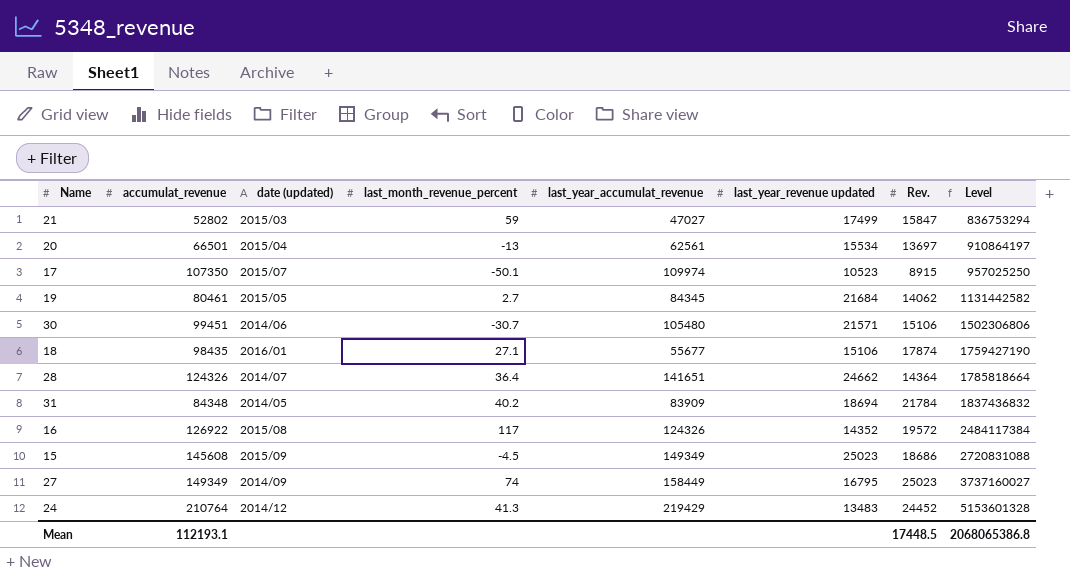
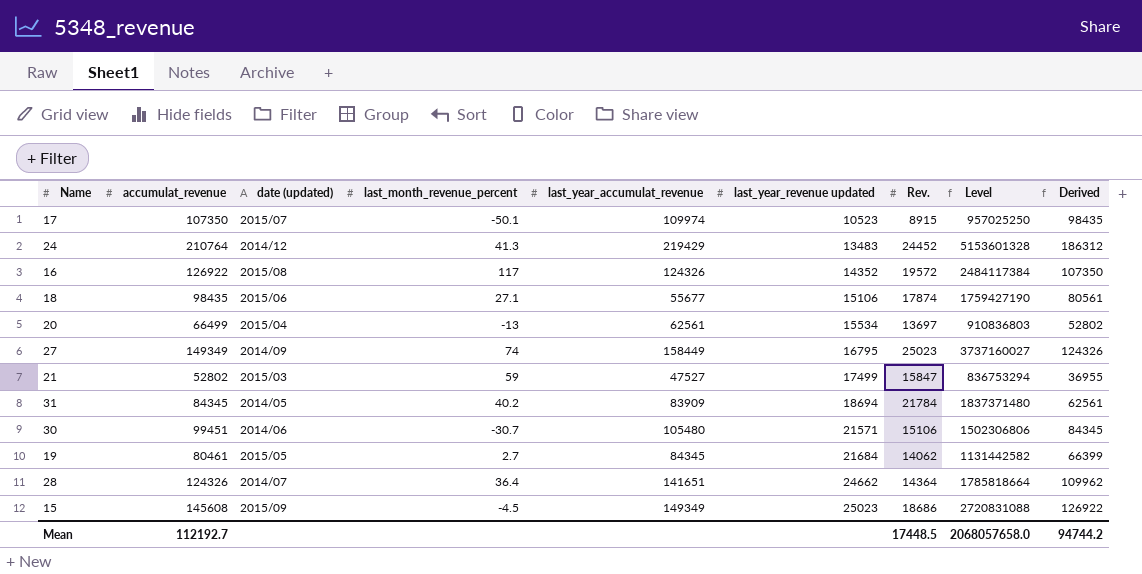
row order: Level ascending -> last_year_revenue updated ascending
column Derived | formula: none -> [accumulat_revenue] - [Rev.]
18 | date (updated): 2016/01 -> 2015/06
20 | accumulat_revenue: 66501 -> 66499
20 | Level: 910864197 -> 910836803
21 | last_year_accumulat_revenue: 47027 -> 47527
31 | accumulat_revenue: 84348 -> 84345
31 | Level: 1837436832 -> 1837371480
Mean | accumulat_revenue: 112193.1 -> 112192.7
Mean | Level: 2068065386.8 -> 2068057658.0

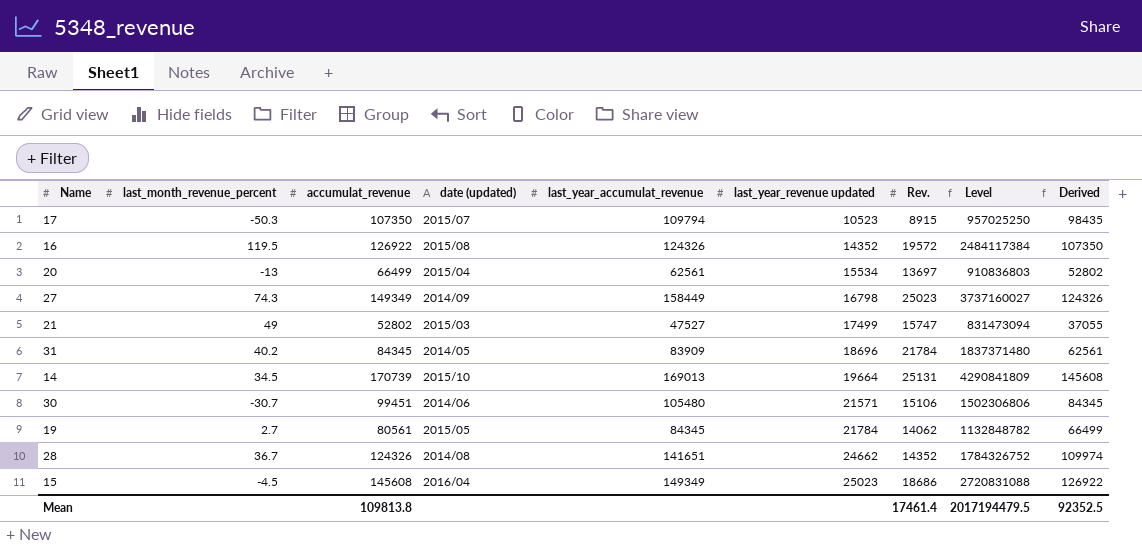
column last_month_revenue_percent | position: 4 -> 2
row 24: 210764 | 2014/12 | 41.3 | 219429 | 13483 | 24452 | 5153601328 | 186312 -> none
row 18: 98435 | 2015/06 | 27.1 | 55677 | 15106 | 17874 | 1759427190 | 80561 -> none
17 | last_month_revenue_percent: -50.1 -> -50.3
17 | last_year_accumulat_revenue: 109974 -> 109794
16 | last_month_revenue_percent: 117 -> 119.5
27 | last_month_revenue_percent: 74 -> 74.3
27 | last_year_revenue updated: 16795 -> 16798
21 | last_month_revenue_percent: 59 -> 49
21 | Rev.: 15847 -> 15747
21 | Level: 836753294 -> 831473094
21 | Derived: 36955 -> 37055
31 | last_year_revenue updated: 18694 -> 18696
row 14: none -> 34.5 | 170739 | 2015/10 | 169013 | 19664 | 25131 | 4290841809 | 145608
19 | accumulat_revenue: 80461 -> 80561
19 | last_year_revenue updated: 21684 -> 21784
19 | Level: 1131442582 -> 1132848782
19 | Derived: 66399 -> 66499
28 | last_month_revenue_percent: 36.4 -> 36.7
28 | date (updated): 2014/07 -> 2014/08
28 | Rev.: 14364 -> 14352
28 | Level: 1785818664 -> 1784326752
28 | Derived: 109962 -> 109974
15 | date (updated): 2015/09 -> 2016/04
Mean | accumulat_revenue: 112192.7 -> 109813.8
Mean | Rev.: 17448.5 -> 17461.4
Mean | Level: 2068057658.0 -> 2017194479.5
Mean | Derived: 94744.2 -> 92352.5

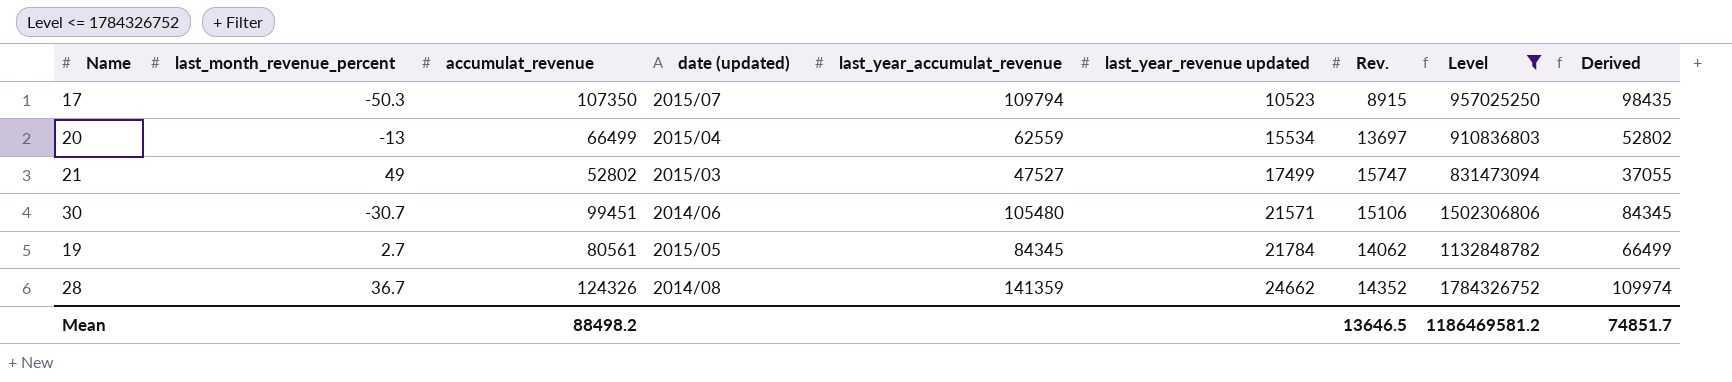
filter: none -> Level <= 1784326752
20 | last_year_accumulat_revenue: 62561 -> 62559
28 | last_year_accumulat_revenue: 141651 -> 141359
Mean | accumulat_revenue: 109813.8 -> 88498.2
Mean | Rev.: 17461.4 -> 13646.5
Mean | Level: 2017194479.5 -> 1186469581.2
Mean | Derived: 92352.5 -> 74851.7

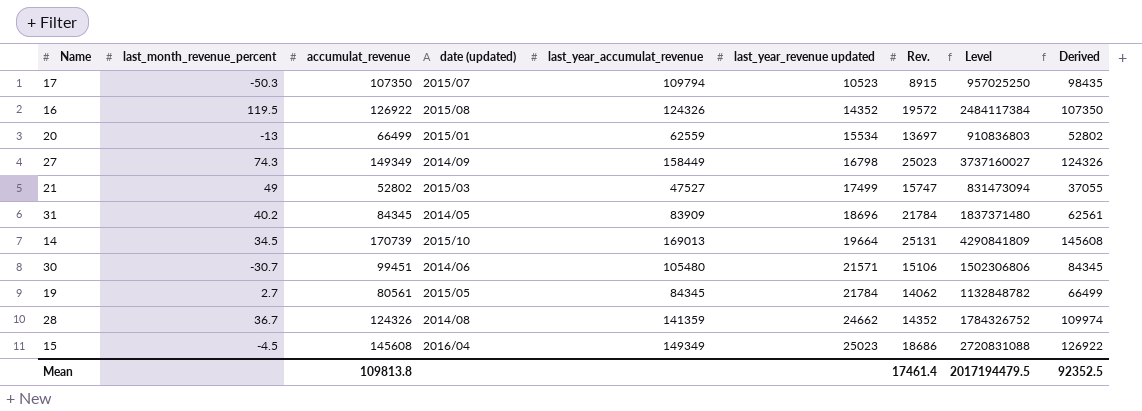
filter: Level <= 1784326752 -> none
20 | date (updated): 2015/04 -> 2015/01
Mean | accumulat_revenue: 88498.2 -> 109813.8
Mean | Rev.: 13646.5 -> 17461.4
Mean | Level: 1186469581.2 -> 2017194479.5
Mean | Derived: 74851.7 -> 92352.5

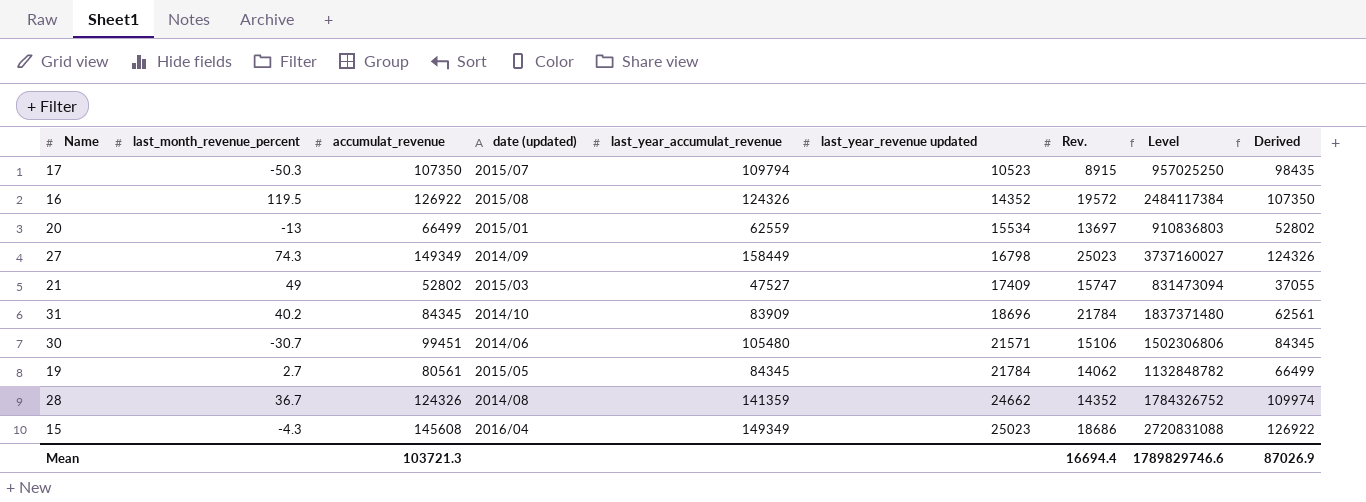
row 14: 34.5 | 170739 | 2015/10 | 169013 | 19664 | 25131 | 4290841809 | 145608 -> none
21 | last_year_revenue updated: 17499 -> 17409
31 | date (updated): 2014/05 -> 2014/10
15 | last_month_revenue_percent: -4.5 -> -4.3
Mean | accumulat_revenue: 109813.8 -> 103721.3
Mean | Rev.: 17461.4 -> 16694.4
Mean | Level: 2017194479.5 -> 1789829746.6
Mean | Derived: 92352.5 -> 87026.9

